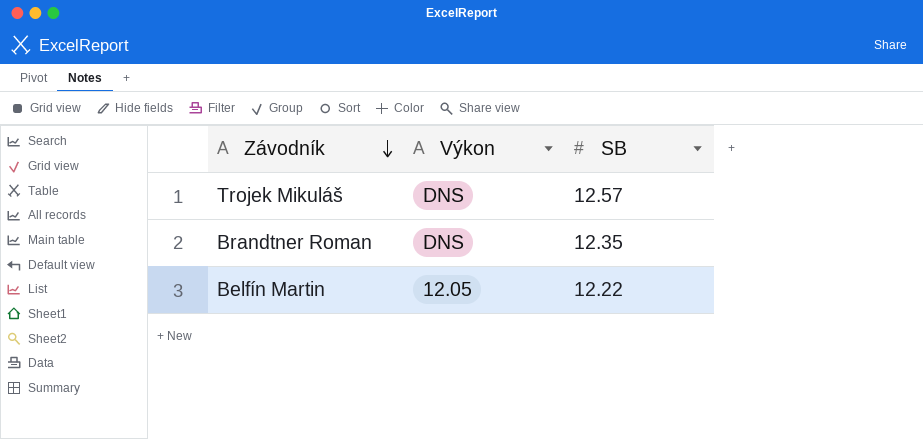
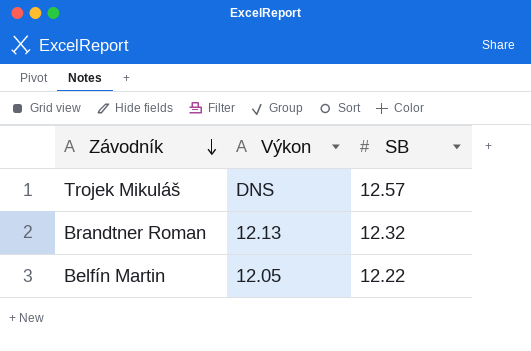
Brandtner Roman | Výkon: DNS -> 12.13
Brandtner Roman | SB: 12.35 -> 12.32

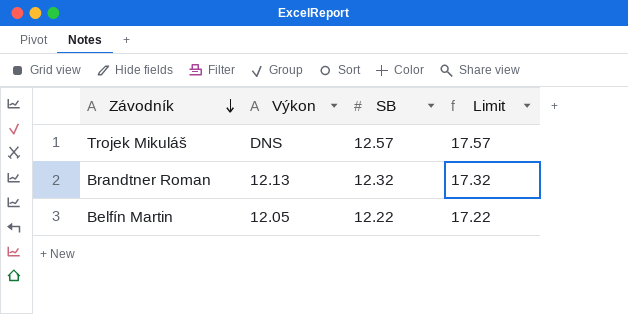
column Limit | formula: none -> [SB] + 5

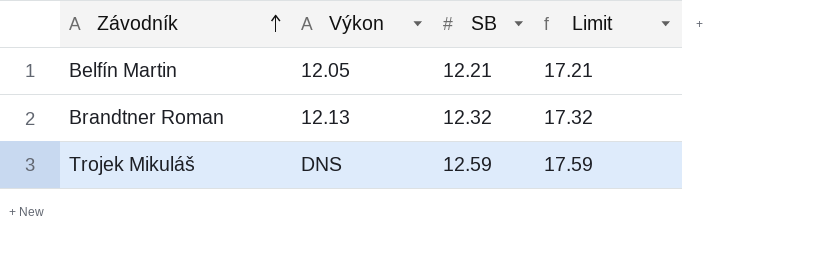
row order: Závodník descending -> Závodník ascending
Belfín Martin | SB: 12.22 -> 12.21
Belfín Martin | Limit: 17.22 -> 17.21
Trojek Mikuláš | SB: 12.57 -> 12.59
Trojek Mikuláš | Limit: 17.57 -> 17.59

